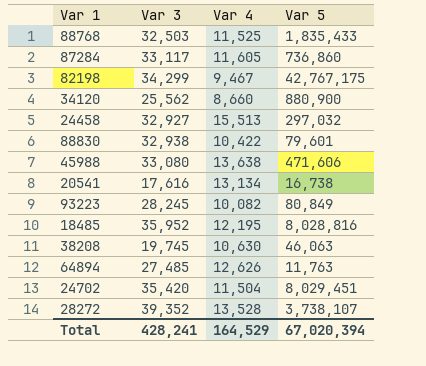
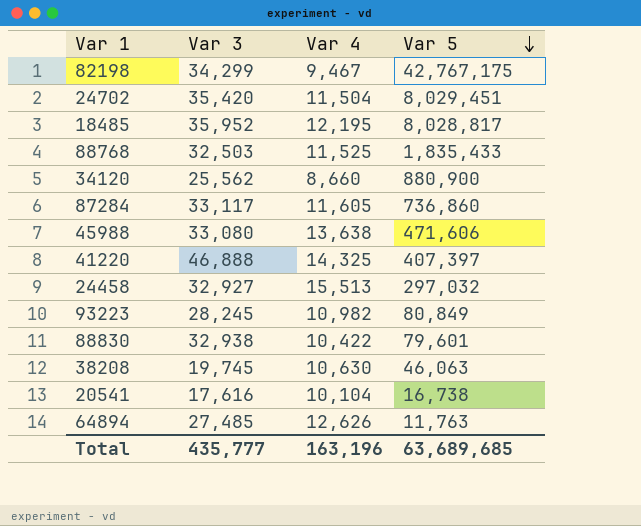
row order: none -> Var 5 descending
row 28272: 39,352 | 13,528 | 3,738,107 -> none
18485 | Var 5: 8,028,816 -> 8,028,817
row 41220: none -> 46,888 | 14,325 | 407,397
93223 | Var 4: 10,082 -> 10,982
20541 | Var 4: 13,134 -> 10,104
Total | Var 3: 428,241 -> 435,777
Total | Var 4: 164,529 -> 163,196
Total | Var 5: 67,020,394 -> 63,689,685

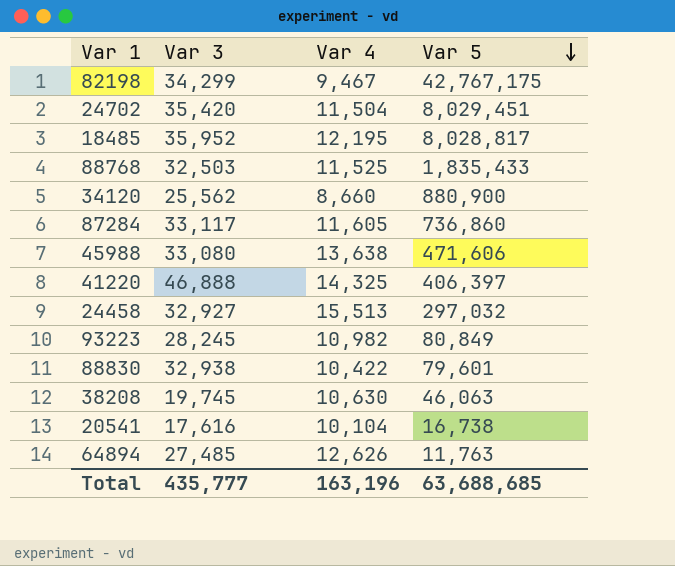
41220 | Var 5: 407,397 -> 406,397
Total | Var 5: 63,689,685 -> 63,688,685

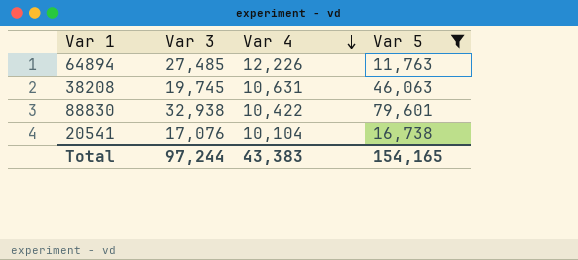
filter: none -> Var 5 <= 79,601
row order: Var 5 descending -> Var 4 descending
64894 | Var 4: 12,626 -> 12,226
38208 | Var 4: 10,630 -> 10,631
20541 | Var 3: 17,616 -> 17,076
Total | Var 3: 435,777 -> 97,244
Total | Var 4: 163,196 -> 43,383
Total | Var 5: 63,688,685 -> 154,165

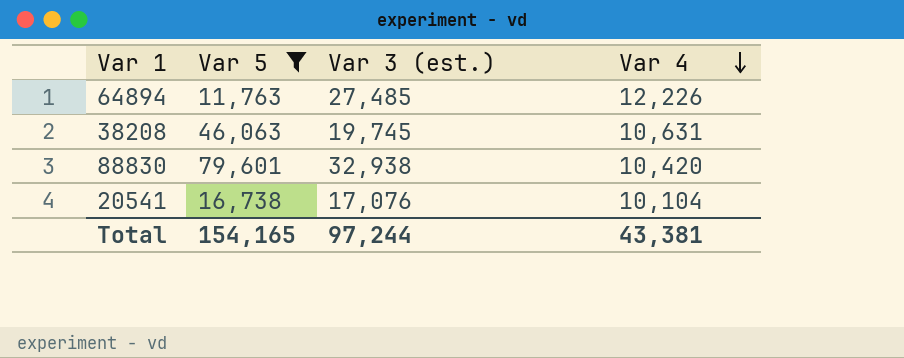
column Var 5 | position: 4 -> 2
column name: Var 3 -> Var 3 (est.)
88830 | Var 4: 10,422 -> 10,420
Total | Var 4: 43,383 -> 43,381

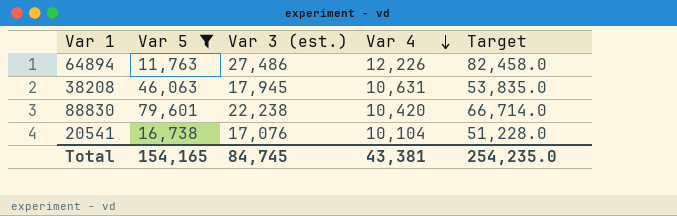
column Target | formula: none -> [Var 3 (est.)] * 3
64894 | Var 3 (est.): 27,485 -> 27,486
38208 | Var 3 (est.): 19,745 -> 17,945
88830 | Var 3 (est.): 32,938 -> 22,238
Total | Var 3 (est.): 97,244 -> 84,745

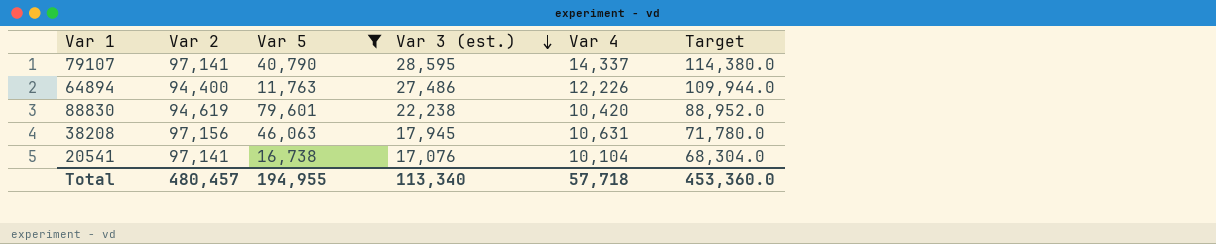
row order: Var 4 descending -> Var 3 (est.) descending
column Var 2 | position: none -> 2
column Target | formula: [Var 3 (est.)] * 3 -> [Var 3 (est.)] * 4
row 79107: none -> 97,141 | 40,790 | 28,595 | 14,337 | 114,380.0
Total | Var 5: 154,165 -> 194,955
Total | Var 3 (est.): 84,745 -> 113,340
Total | Var 4: 43,381 -> 57,718
Total | Target: 254,235.0 -> 453,360.0

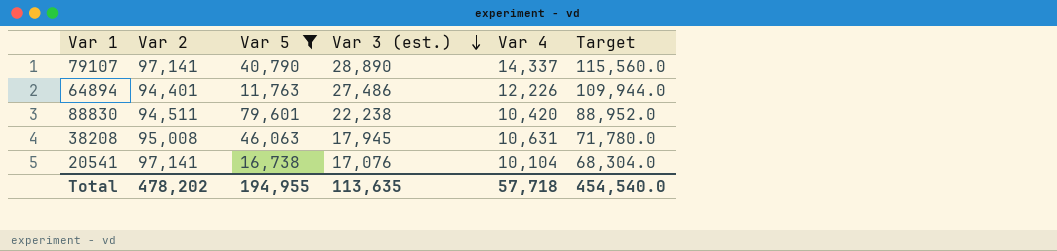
79107 | Var 3 (est.): 28,595 -> 28,890
79107 | Target: 114,380.0 -> 115,560.0
64894 | Var 2: 94,400 -> 94,401
88830 | Var 2: 94,619 -> 94,511
38208 | Var 2: 97,156 -> 95,008
Total | Var 2: 480,457 -> 478,202
Total | Var 3 (est.): 113,340 -> 113,635
Total | Target: 453,360.0 -> 454,540.0

